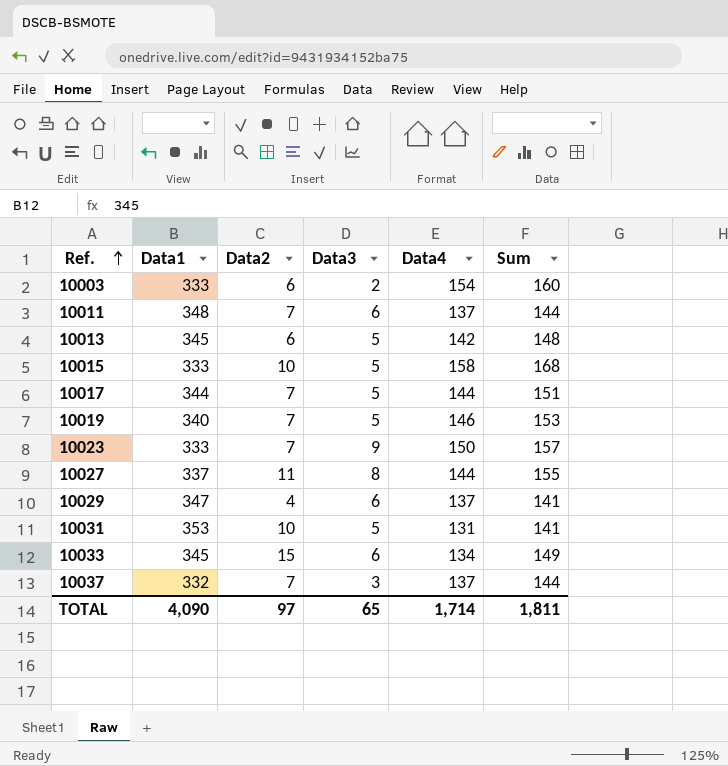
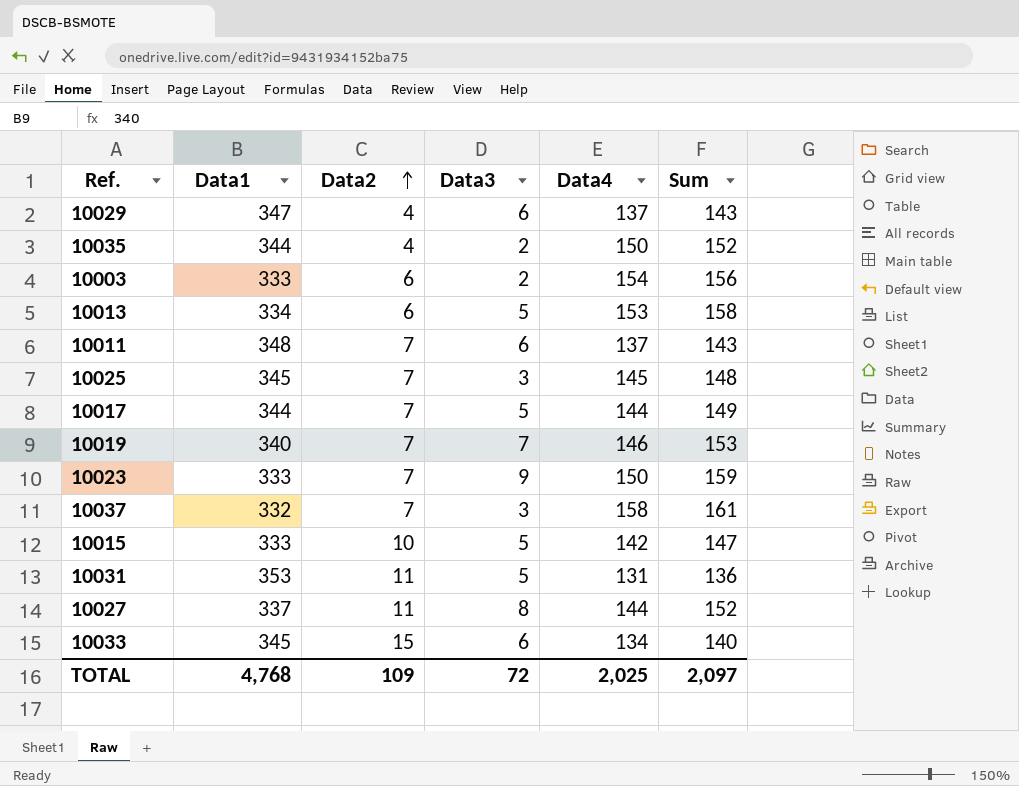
row order: Ref. ascending -> Data2 ascending
column Sum | formula: [Data2] + [Data4] -> [Data3] + [Data4]
row 10035: none -> 344 | 4 | 2 | 150 | 152
10013 | Data1: 345 -> 334
10013 | Data4: 142 -> 153
row 10025: none -> 345 | 7 | 3 | 145 | 148
10019 | Data3: 5 -> 7
10037 | Data4: 137 -> 158
10015 | Data4: 158 -> 142
10031 | Data2: 10 -> 11
TOTAL | Data1: 4,090 -> 4,768
TOTAL | Data2: 97 -> 109
TOTAL | Data3: 65 -> 72
TOTAL | Data4: 1,714 -> 2,025
TOTAL | Sum: 1,811 -> 2,097

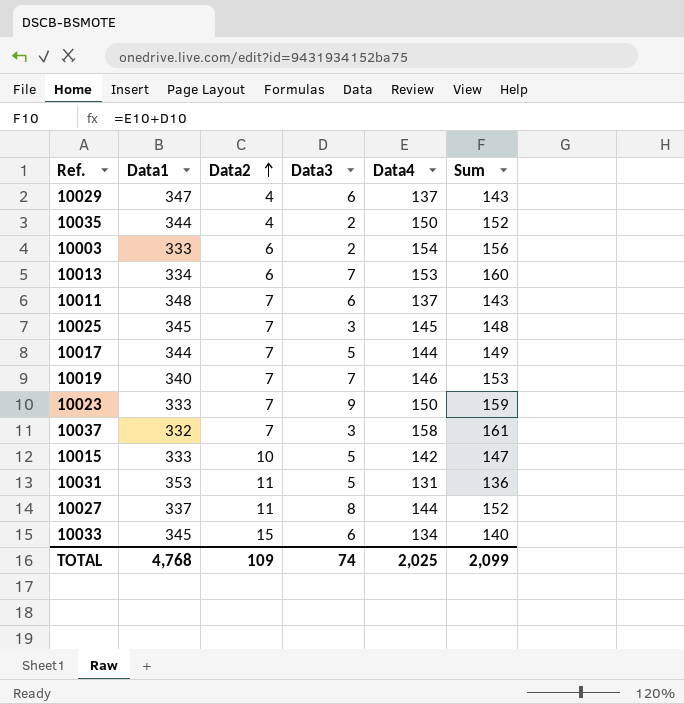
10013 | Data3: 5 -> 7
10013 | Sum: 158 -> 160
TOTAL | Data3: 72 -> 74
TOTAL | Sum: 2,097 -> 2,099

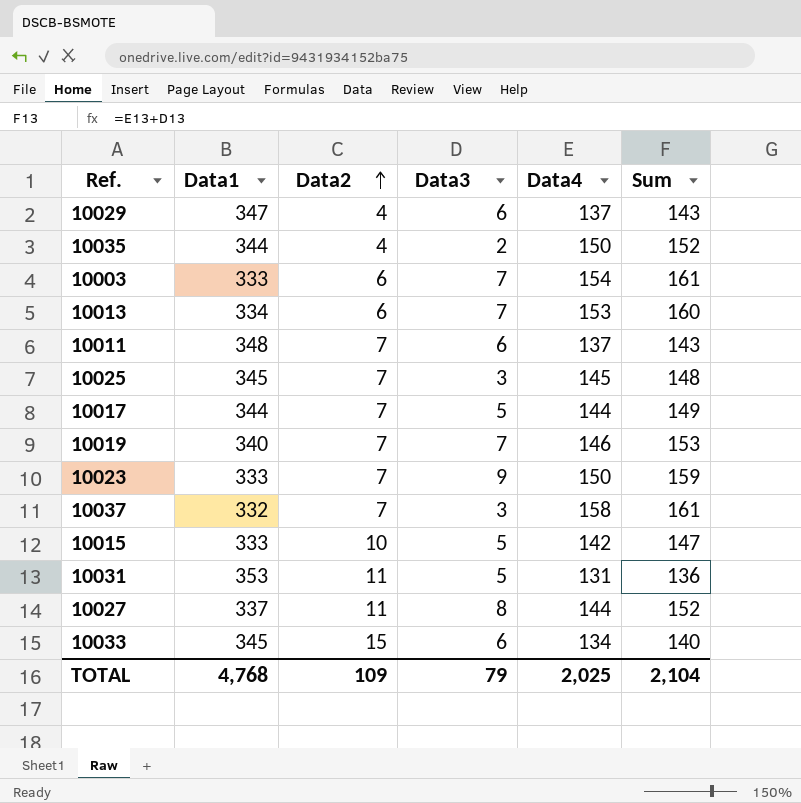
10003 | Data3: 2 -> 7
10003 | Sum: 156 -> 161
TOTAL | Data3: 74 -> 79
TOTAL | Sum: 2,099 -> 2,104

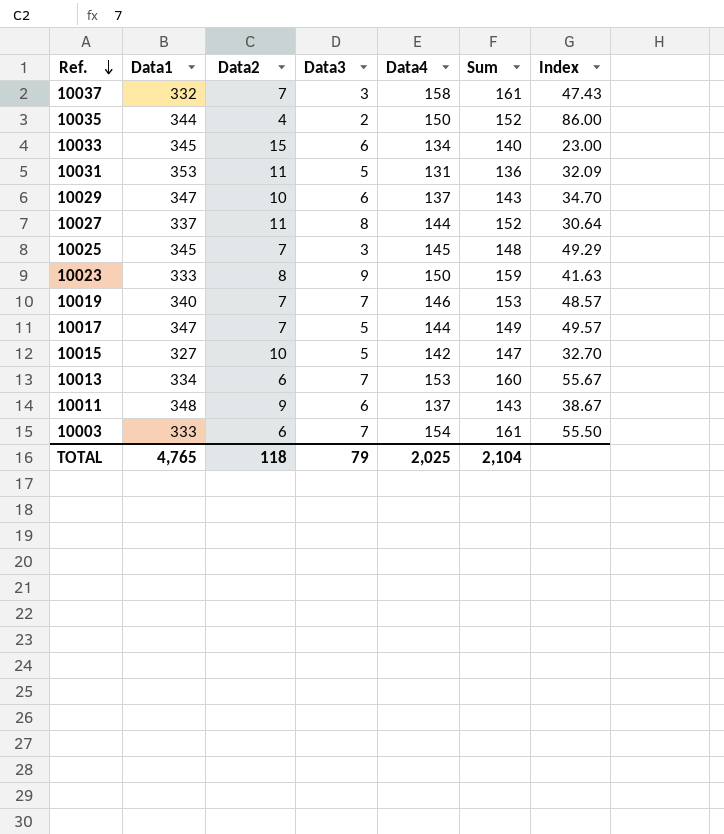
row order: Data2 ascending -> Ref. descending
column Index | formula: none -> [Data1] / [Data2]
10029 | Data2: 4 -> 10
10023 | Data2: 7 -> 8
10017 | Data1: 344 -> 347
10015 | Data1: 333 -> 327
10011 | Data2: 7 -> 9
TOTAL | Data1: 4,768 -> 4,765
TOTAL | Data2: 109 -> 118

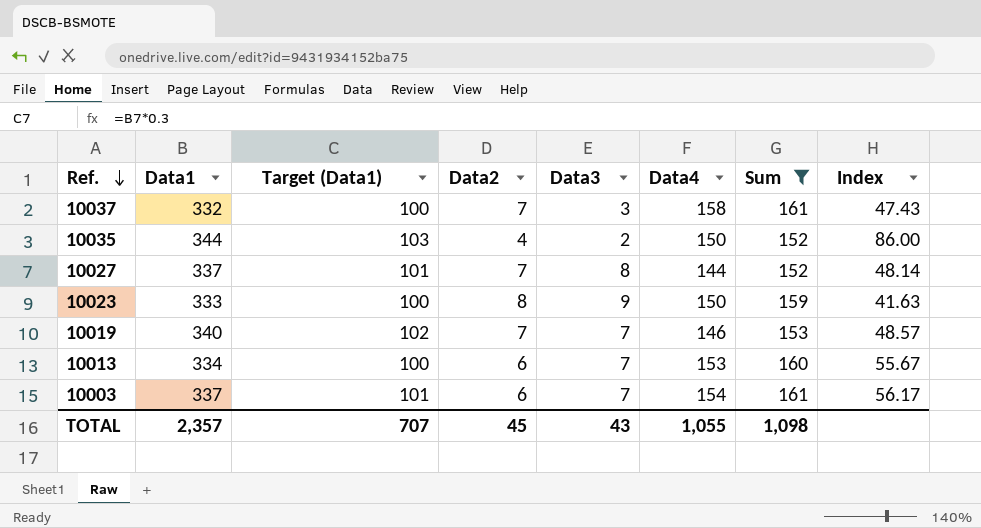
filter: none -> Sum >= 152
column Target (Data1) | formula: none -> [Data1] * 0.3
10027 | Data2: 11 -> 7
10027 | Index: 30.64 -> 48.14
10003 | Data1: 333 -> 337
10003 | Index: 55.50 -> 56.17
TOTAL | Data1: 4,765 -> 2,357
TOTAL | Data2: 118 -> 45
TOTAL | Data3: 79 -> 43
TOTAL | Data4: 2,025 -> 1,055
TOTAL | Sum: 2,104 -> 1,098

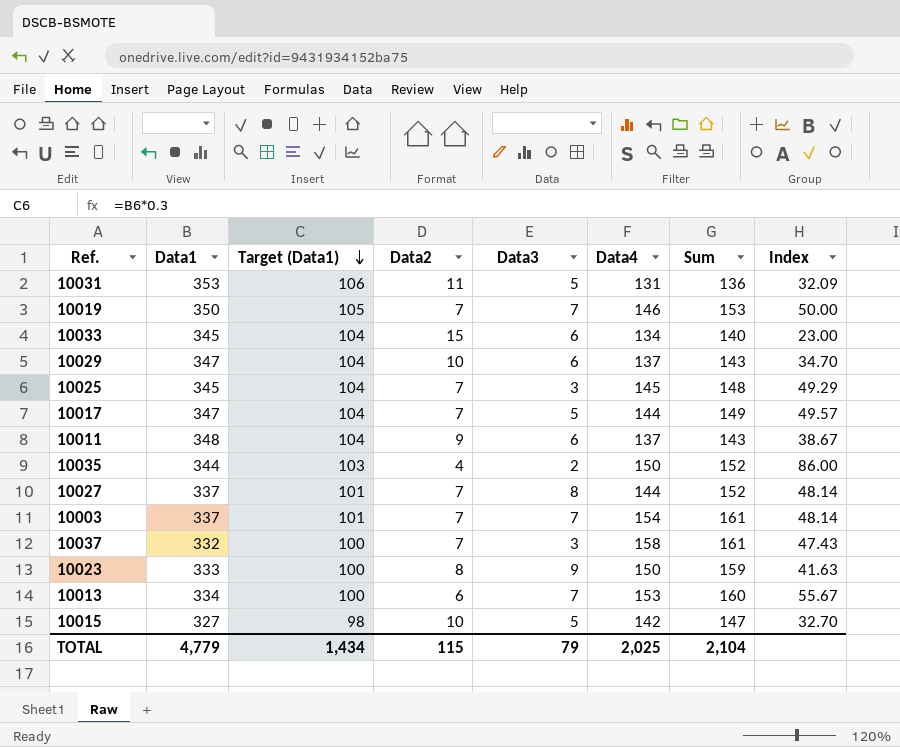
filter: Sum >= 152 -> none
row order: Ref. descending -> Target (Data1) descending
10019 | Data1: 340 -> 350
10019 | Target (Data1): 102 -> 105
10019 | Index: 48.57 -> 50.00
10003 | Data2: 6 -> 7
10003 | Index: 56.17 -> 48.14
TOTAL | Data1: 2,357 -> 4,779
TOTAL | Target (Data1): 707 -> 1,434
TOTAL | Data2: 45 -> 115
TOTAL | Data3: 43 -> 79
TOTAL | Data4: 1,055 -> 2,025
TOTAL | Sum: 1,098 -> 2,104

